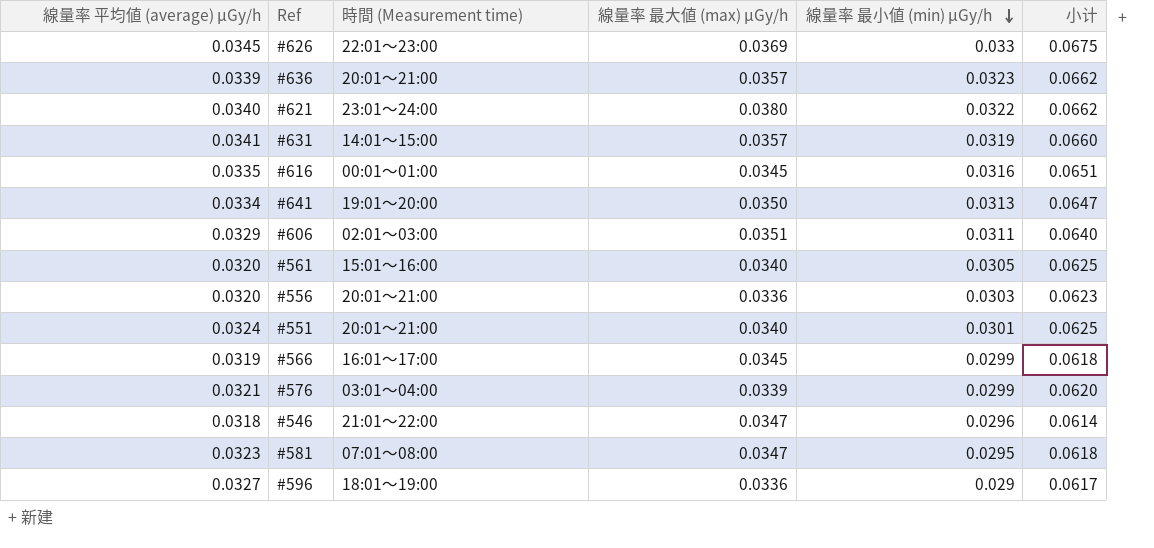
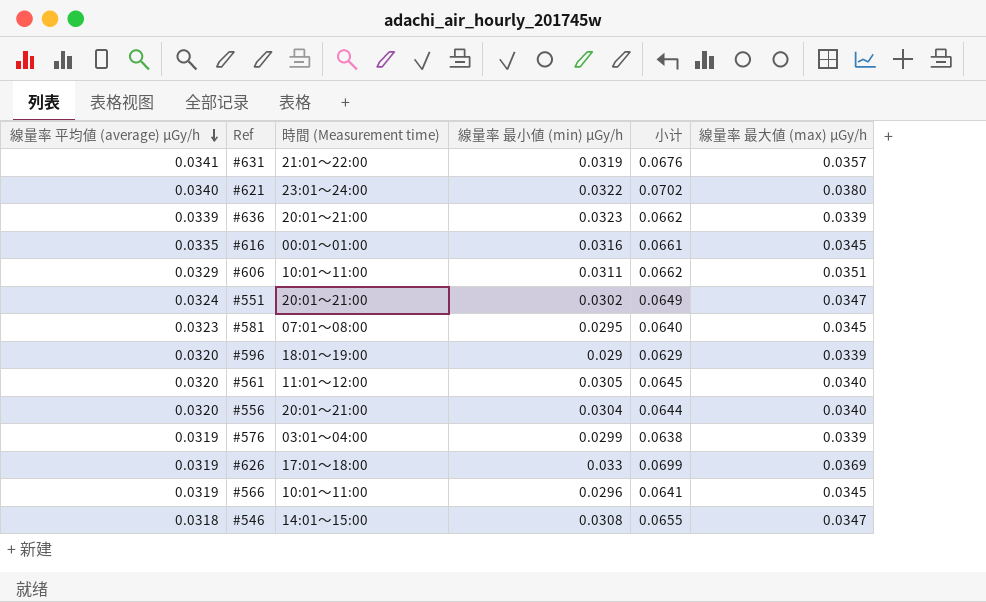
row order: 線量率 最小値 (min) μGy/h descending -> 線量率 平均値 (average) μGy/h descending
column 小计 | formula: [線量率 平均値 (average) μGy/h] + [線量率 最小値 (min) μGy/h] -> [線量率 最小値 (min) μGy/h] + [線量率 最大値 (max) μGy/h]
column 線量率 最大値 (max) μGy/h | position: 4 -> 6
row #641: 0.0334 | 19:01～20:00 | 0.0350 | 0.0313 | 0.0647 -> none
#631 | 時間 (Measurement time): 14:01～15:00 -> 21:01～22:00
#636 | 線量率 最大値 (max) μGy/h: 0.0357 -> 0.0339
#606 | 時間 (Measurement time): 02:01～03:00 -> 10:01～11:00
#551 | 線量率 最小値 (min) μGy/h: 0.0301 -> 0.0302
#551 | 線量率 最大値 (max) μGy/h: 0.0340 -> 0.0347
#581 | 線量率 最大値 (max) μGy/h: 0.0347 -> 0.0345
#596 | 線量率 平均値 (average) μGy/h: 0.0327 -> 0.0320
#596 | 線量率 最大値 (max) μGy/h: 0.0336 -> 0.0339
#561 | 時間 (Measurement time): 15:01～16:00 -> 11:01～12:00
#556 | 線量率 最小値 (min) μGy/h: 0.0303 -> 0.0304
#556 | 線量率 最大値 (max) μGy/h: 0.0336 -> 0.0340
#576 | 線量率 平均値 (average) μGy/h: 0.0321 -> 0.0319
#626 | 線量率 平均値 (average) μGy/h: 0.0345 -> 0.0319
#626 | 時間 (Measurement time): 22:01～23:00 -> 17:01～18:00
#566 | 時間 (Measurement time): 16:01～17:00 -> 10:01～11:00
#566 | 線量率 最小値 (min) μGy/h: 0.0299 -> 0.0296
#546 | 時間 (Measurement time): 21:01～22:00 -> 14:01～15:00
#546 | 線量率 最小値 (min) μGy/h: 0.0296 -> 0.0308

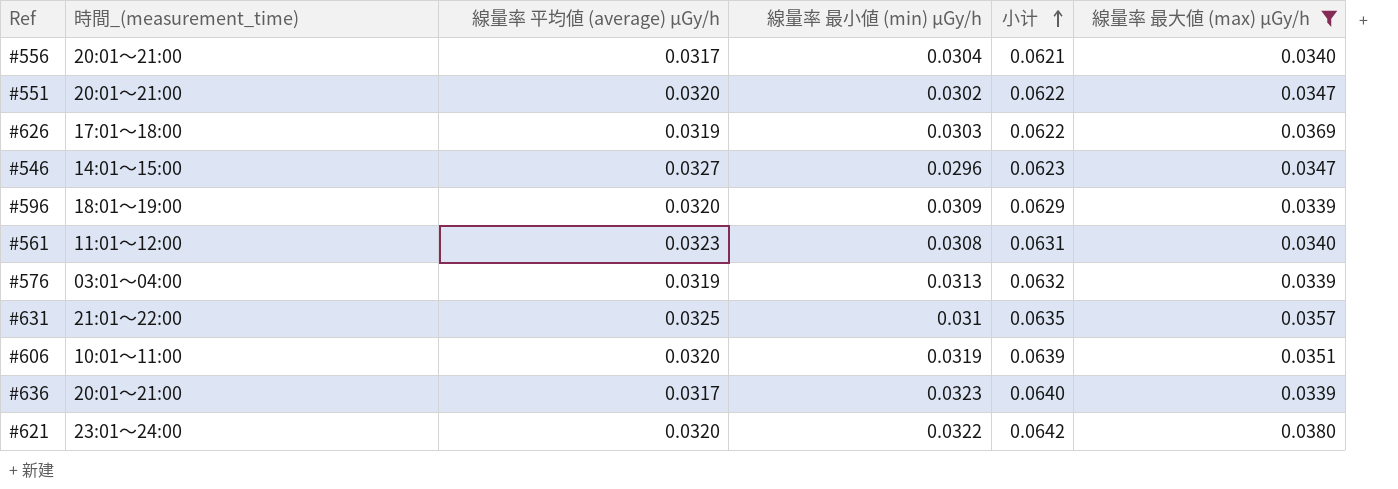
filter: none -> 線量率 最大値 (max) μGy/h != 0.0345
row order: 線量率 平均値 (average) μGy/h descending -> 小计 ascending
column name: 時間 (Measurement time) -> 時間_(measurement_time)
column 線量率 平均値 (average) μGy/h | position: 1 -> 3
column 小计 | formula: [線量率 最小値 (min) μGy/h] + [線量率 最大値 (max) μGy/h] -> [線量率 平均値 (average) μGy/h] + [線量率 最小値 (min) μGy/h]
#556 | 線量率 平均値 (average) μGy/h: 0.0320 -> 0.0317
#551 | 線量率 平均値 (average) μGy/h: 0.0324 -> 0.0320
#626 | 線量率 最小値 (min) μGy/h: 0.033 -> 0.0303
#546 | 線量率 平均値 (average) μGy/h: 0.0318 -> 0.0327
#546 | 線量率 最小値 (min) μGy/h: 0.0308 -> 0.0296
#596 | 線量率 最小値 (min) μGy/h: 0.029 -> 0.0309
#561 | 線量率 平均値 (average) μGy/h: 0.0320 -> 0.0323
#561 | 線量率 最小値 (min) μGy/h: 0.0305 -> 0.0308
#576 | 線量率 最小値 (min) μGy/h: 0.0299 -> 0.0313
#631 | 線量率 平均値 (average) μGy/h: 0.0341 -> 0.0325
#631 | 線量率 最小値 (min) μGy/h: 0.0319 -> 0.031
#606 | 線量率 平均値 (average) μGy/h: 0.0329 -> 0.0320
#606 | 線量率 最小値 (min) μGy/h: 0.0311 -> 0.0319
#636 | 線量率 平均値 (average) μGy/h: 0.0339 -> 0.0317
#621 | 線量率 平均値 (average) μGy/h: 0.0340 -> 0.0320

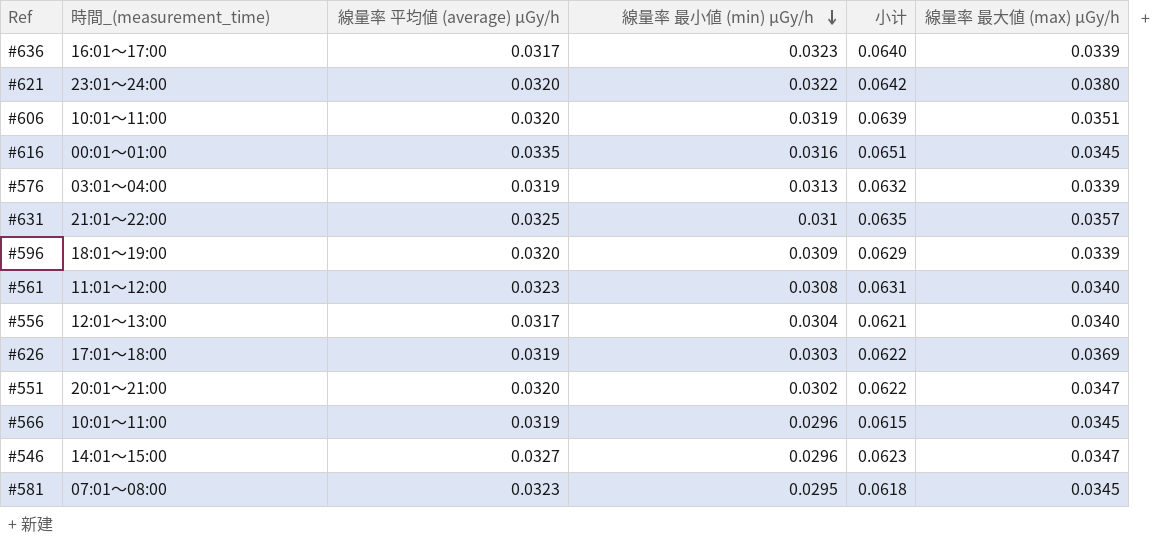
filter: 線量率 最大値 (max) μGy/h != 0.0345 -> none
row order: 小计 ascending -> 線量率 最小値 (min) μGy/h descending
#636 | 時間_(measurement_time): 20:01～21:00 -> 16:01～17:00
#556 | 時間_(measurement_time): 20:01～21:00 -> 12:01～13:00

